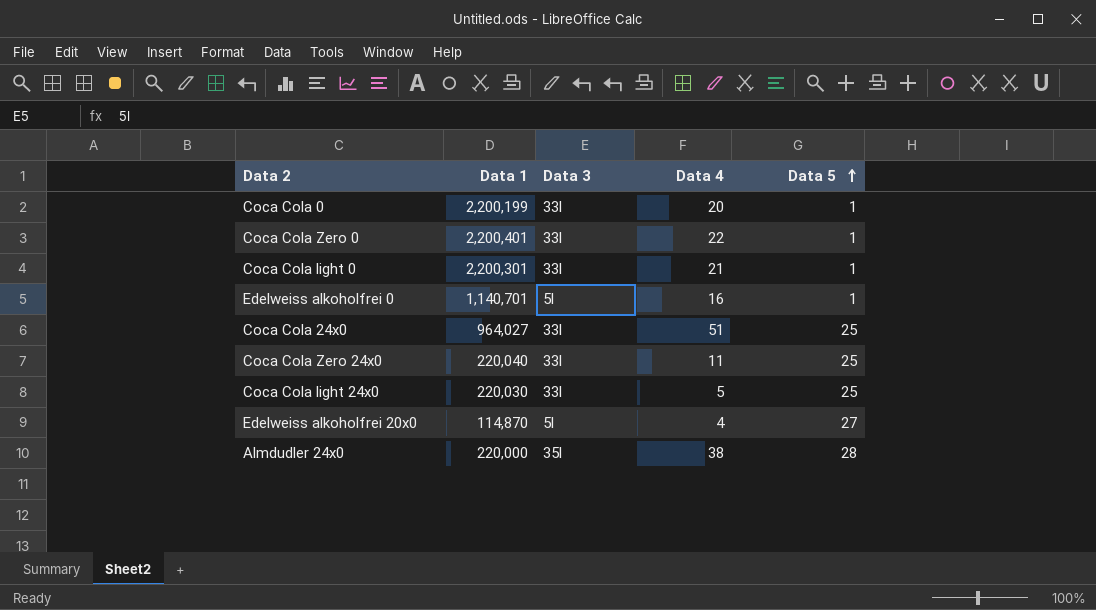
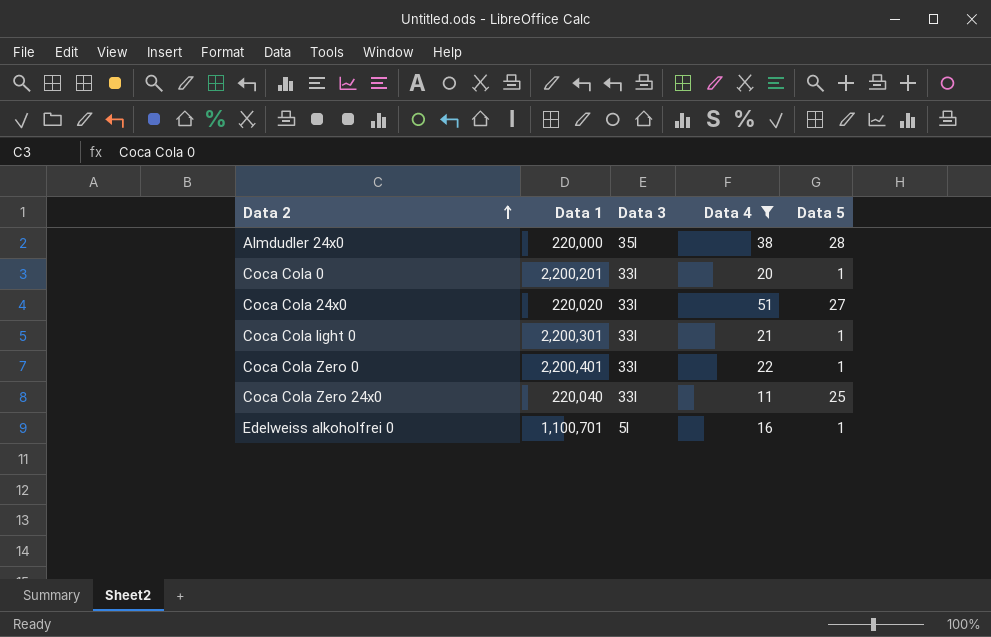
filter: none -> Data 4 >= 11
row order: Data 5 ascending -> Data 2 ascending
Coca Cola 0 | Data 1: 2,200,199 -> 2,200,201
Coca Cola 24x0 | Data 1: 964,027 -> 220,020
Coca Cola 24x0 | Data 5: 25 -> 27
Edelweiss alkoholfrei 0 | Data 1: 1,140,701 -> 1,100,701

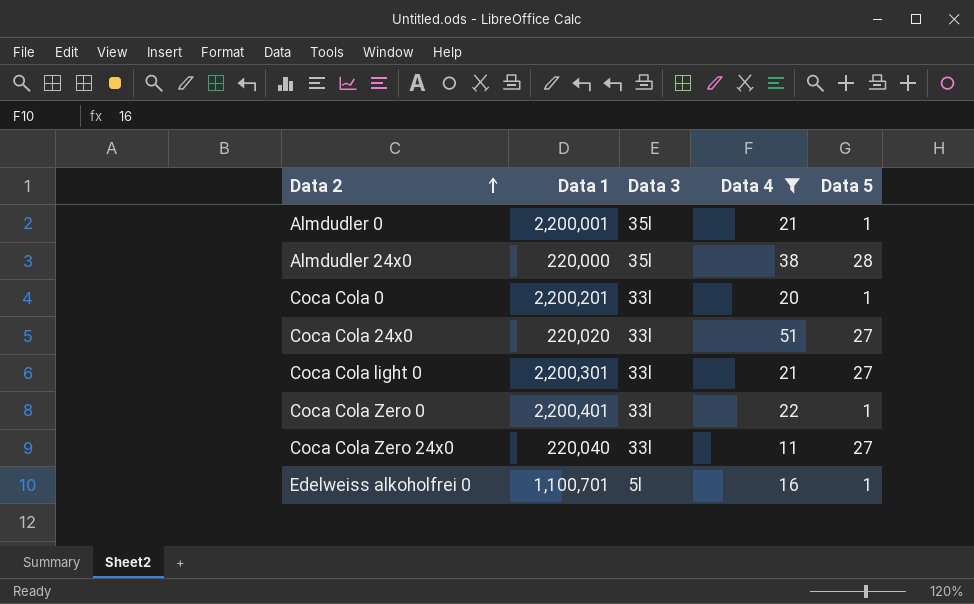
row Almdudler 0: none -> 2,200,001 | 35l | 21 | 1
Coca Cola light 0 | Data 5: 1 -> 27
Coca Cola Zero 24x0 | Data 5: 25 -> 27

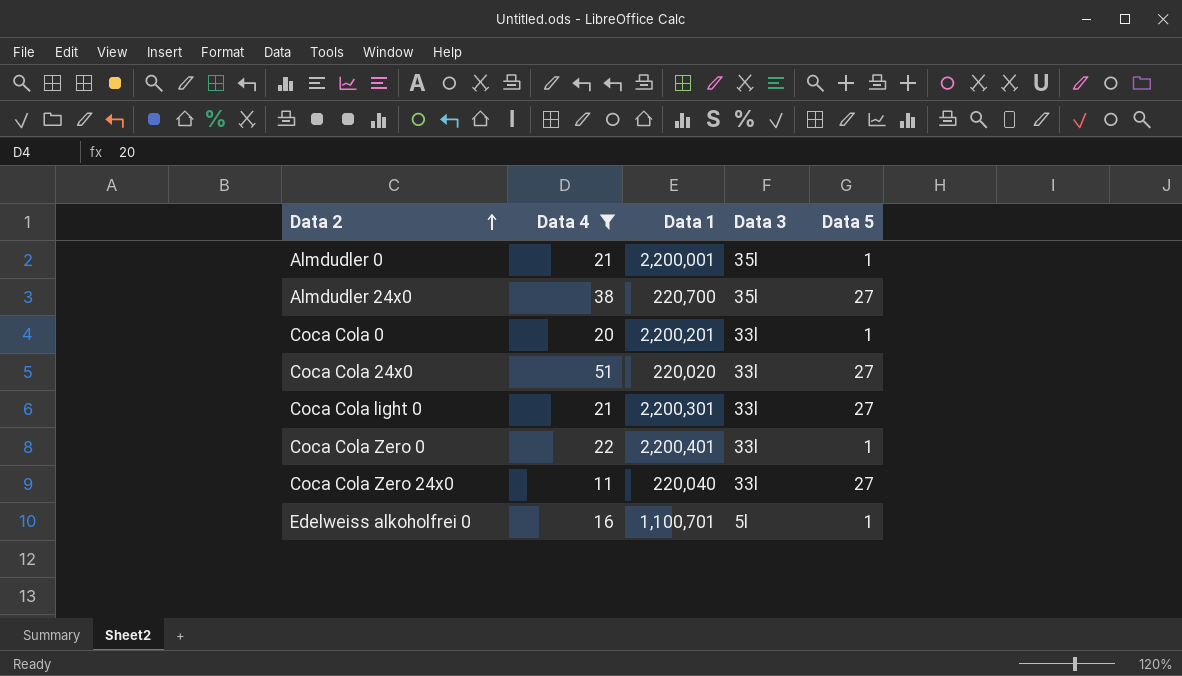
column Data 4 | position: 4 -> 2
Almdudler 24x0 | Data 1: 220,000 -> 220,700
Almdudler 24x0 | Data 5: 28 -> 27

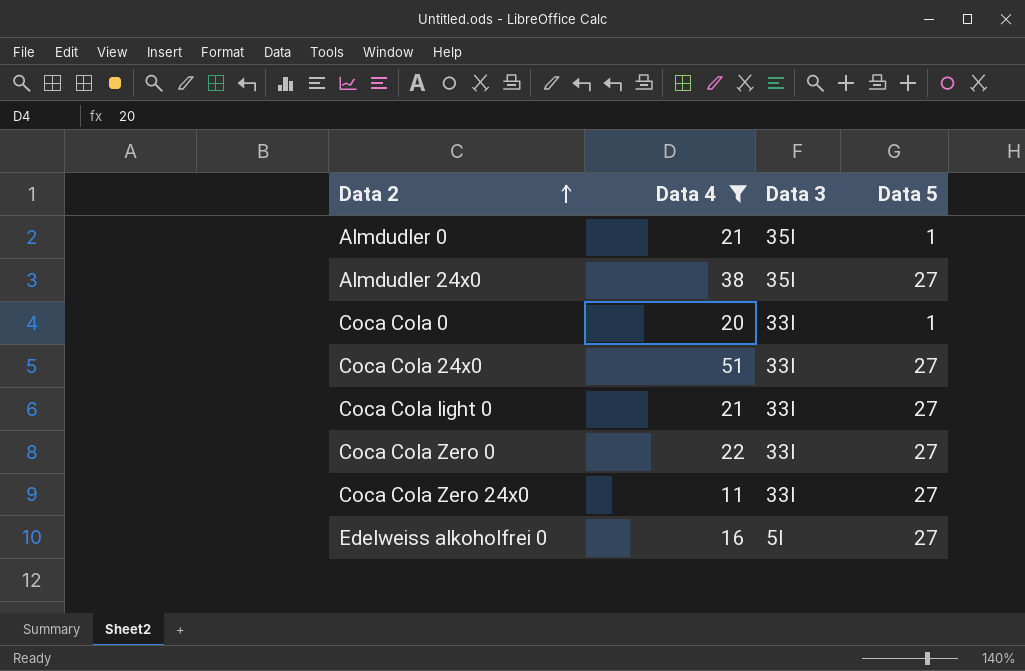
column Data 1 | position: 3 -> none
Coca Cola Zero 0 | Data 5: 1 -> 27
Edelweiss alkoholfrei 0 | Data 5: 1 -> 27

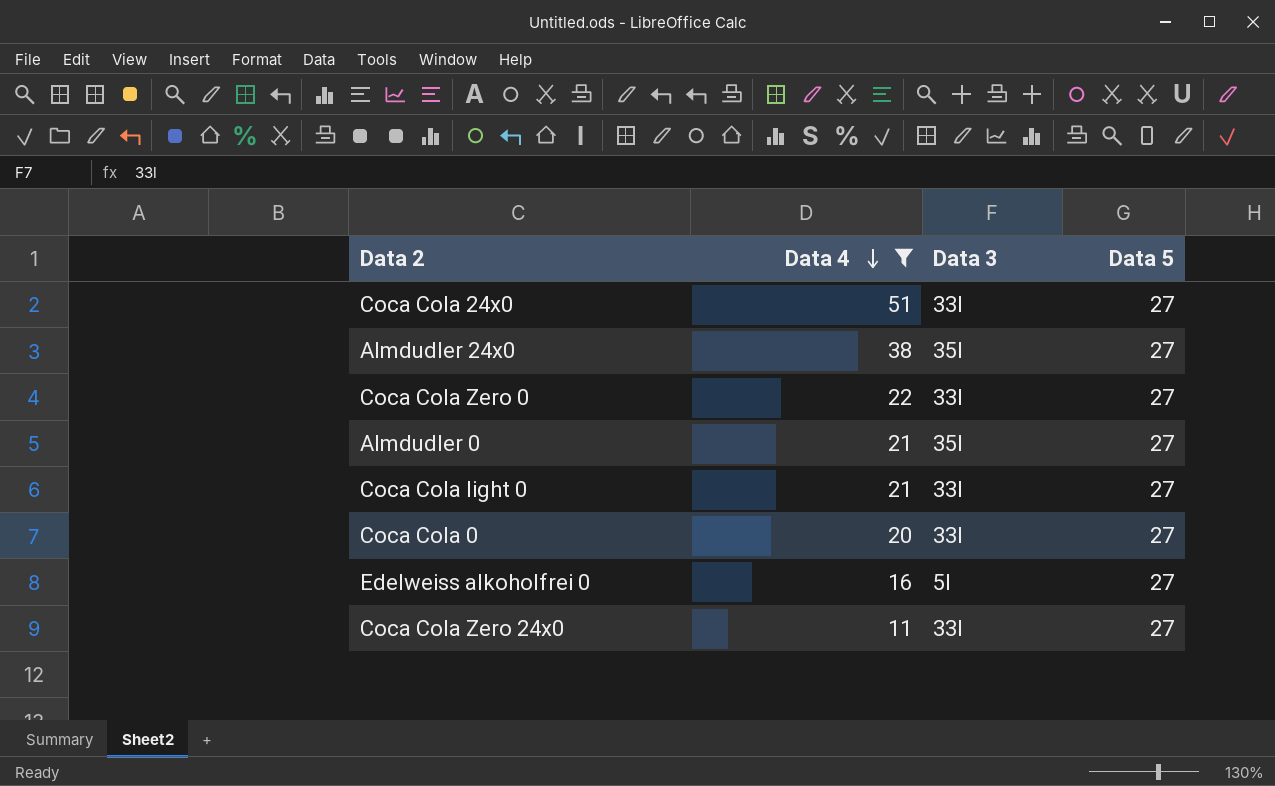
row order: Data 2 ascending -> Data 4 descending
Almdudler 0 | Data 5: 1 -> 27
Coca Cola 0 | Data 5: 1 -> 27

